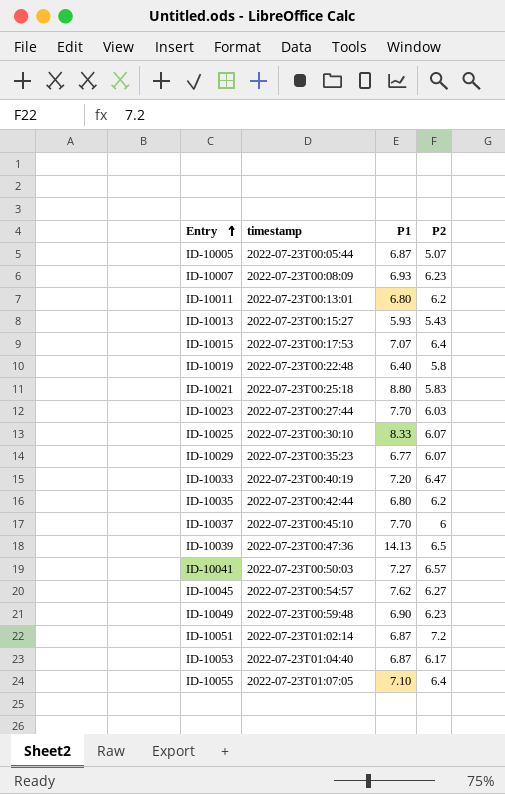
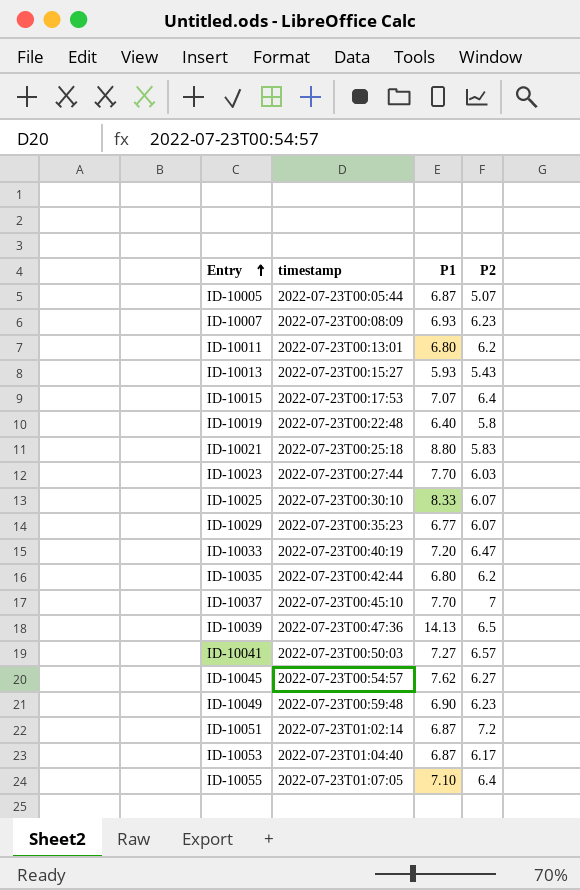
ID-10037 | P2: 6 -> 7

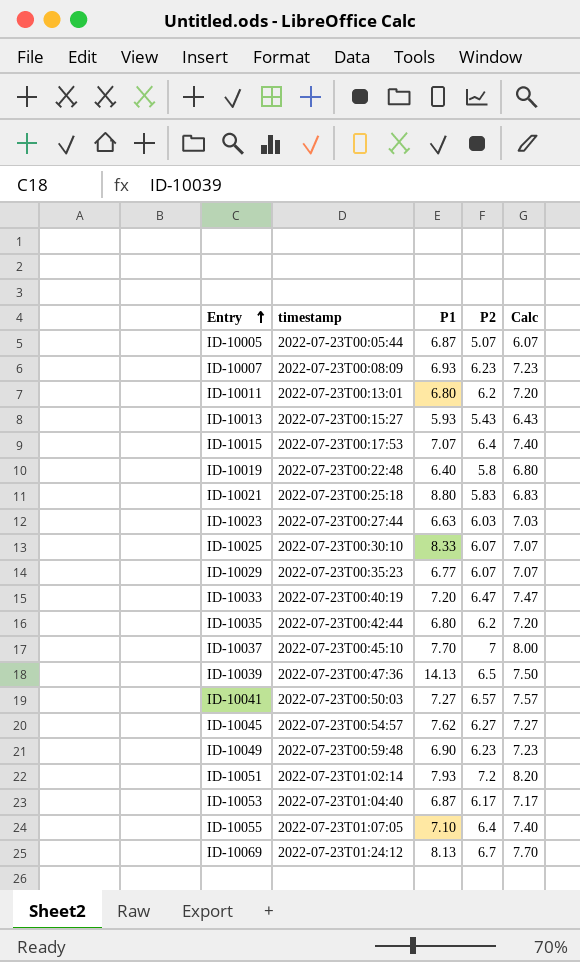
column Calc | formula: none -> [P2] + 1
ID-10023 | P1: 7.70 -> 6.63
ID-10051 | P1: 6.87 -> 7.93
row ID-10069: none -> 2022-07-23T01:24:12 | 8.13 | 6.7 | 7.70

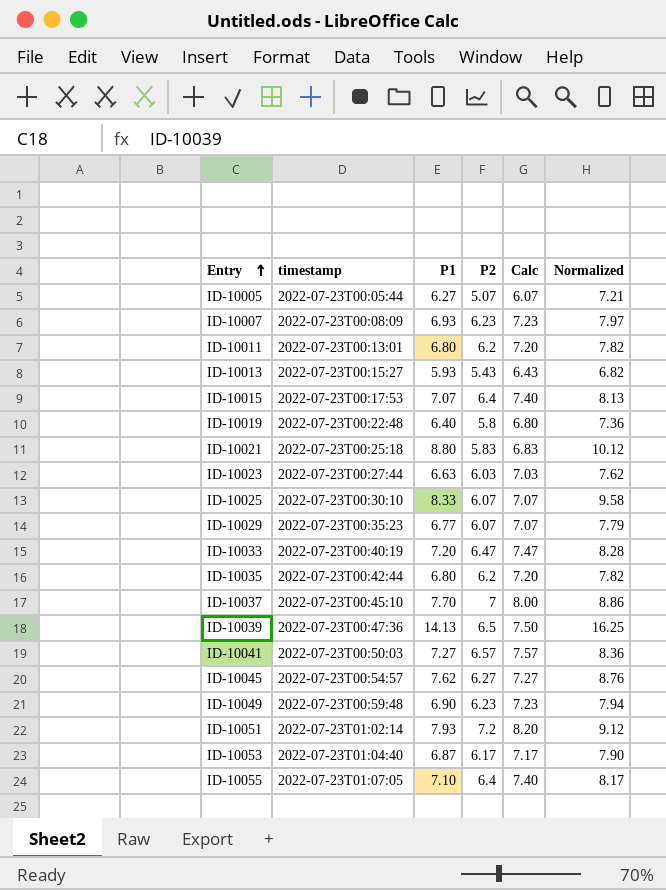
column Normalized | formula: none -> [P1] * 1.15
row ID-10069: 2022-07-23T01:24:12 | 8.13 | 6.7 | 7.70 -> none
ID-10005 | P1: 6.87 -> 6.27

